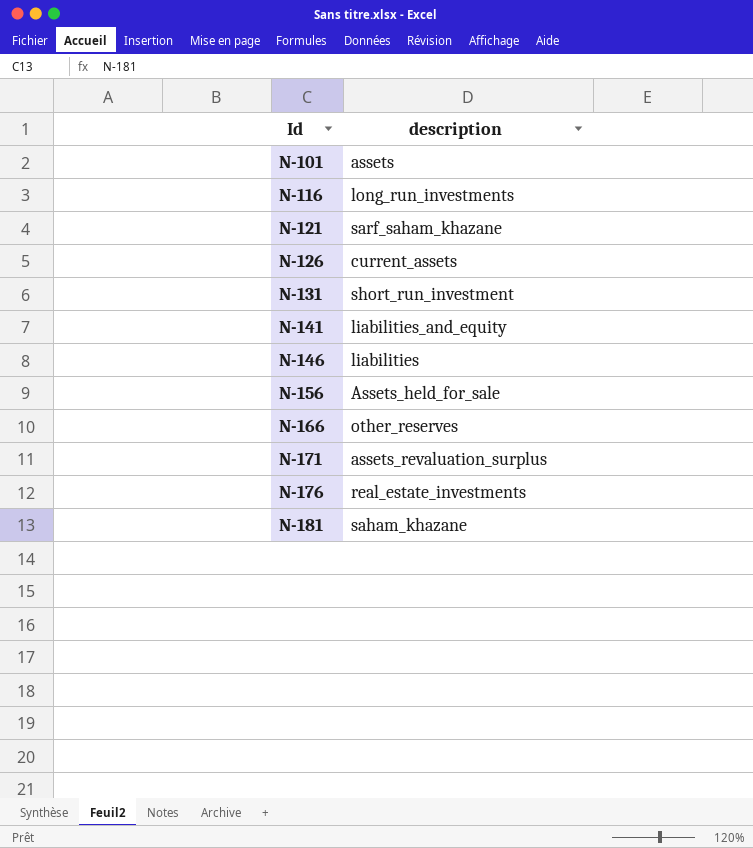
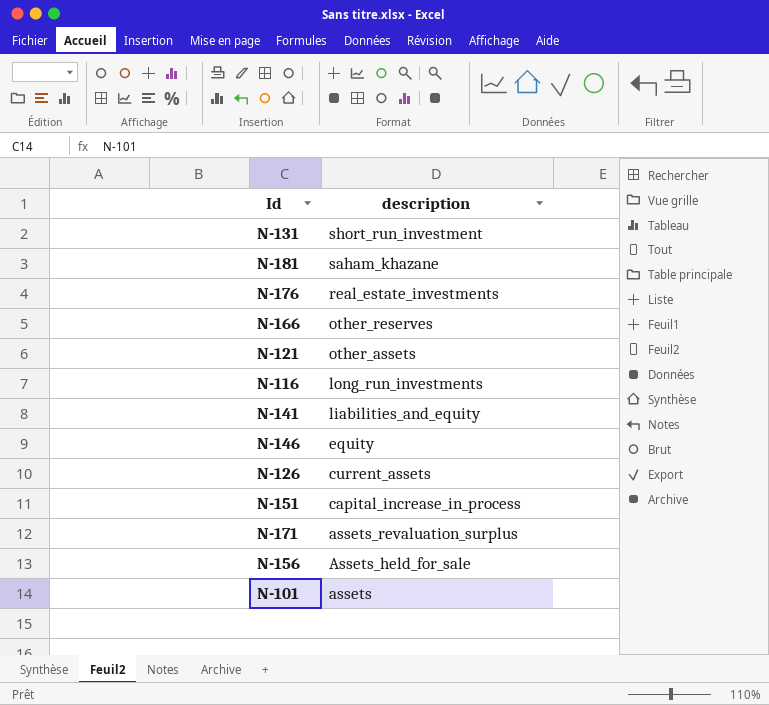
row order: Id ascending -> description descending
N-121 | description: sarf_saham_khazane -> other_assets
N-146 | description: liabilities -> equity
row N-151: none -> capital_increase_in_process

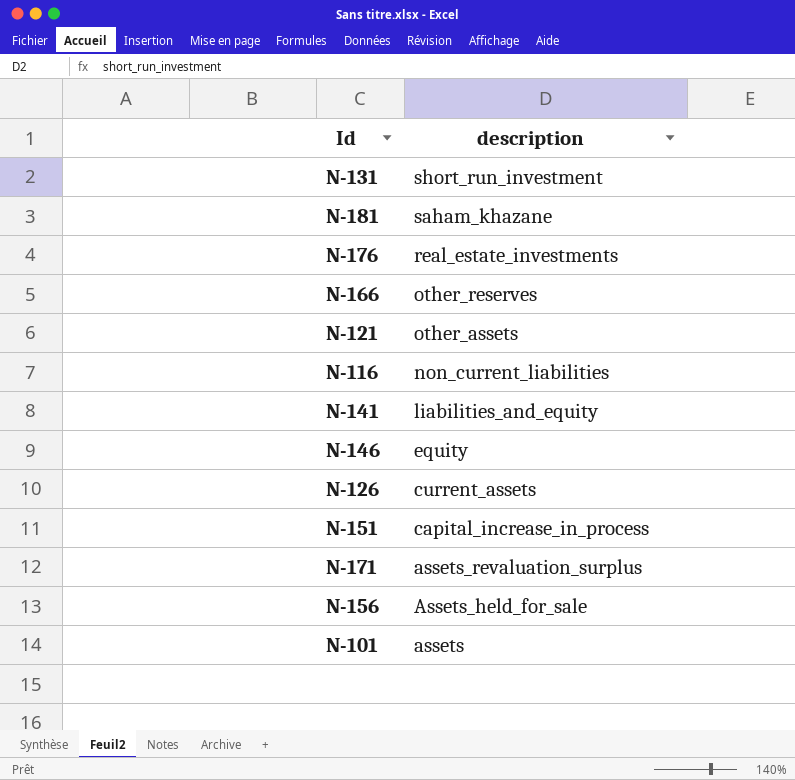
N-116 | description: long_run_investments -> non_current_liabilities

